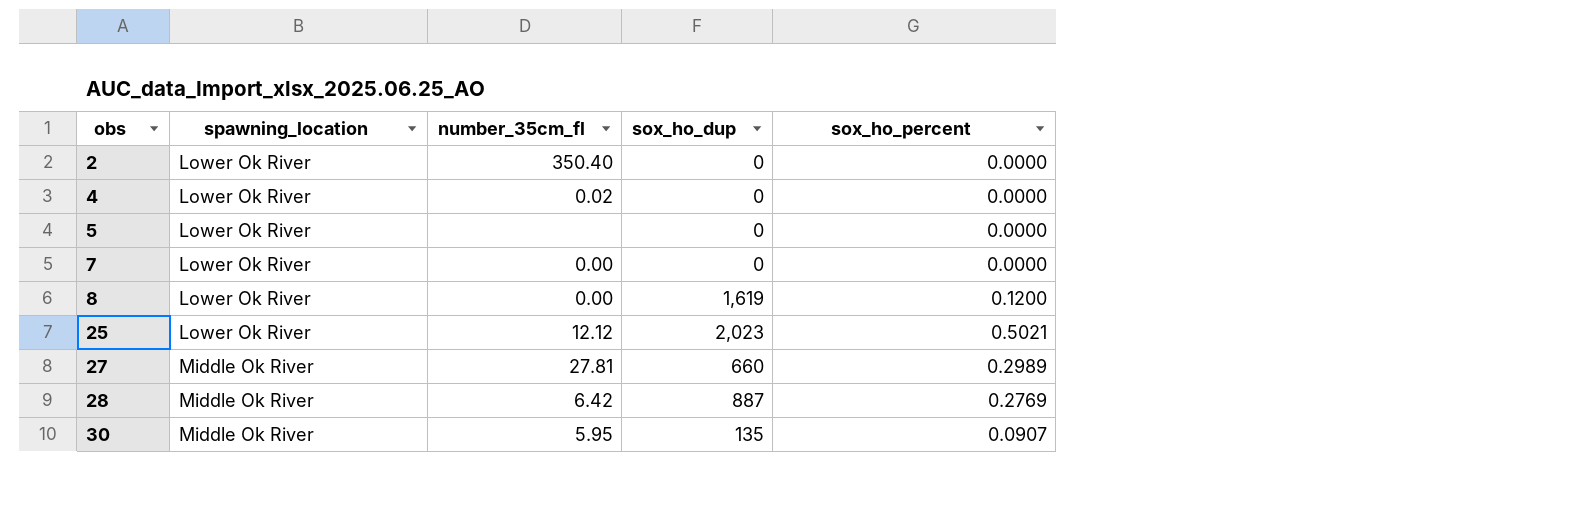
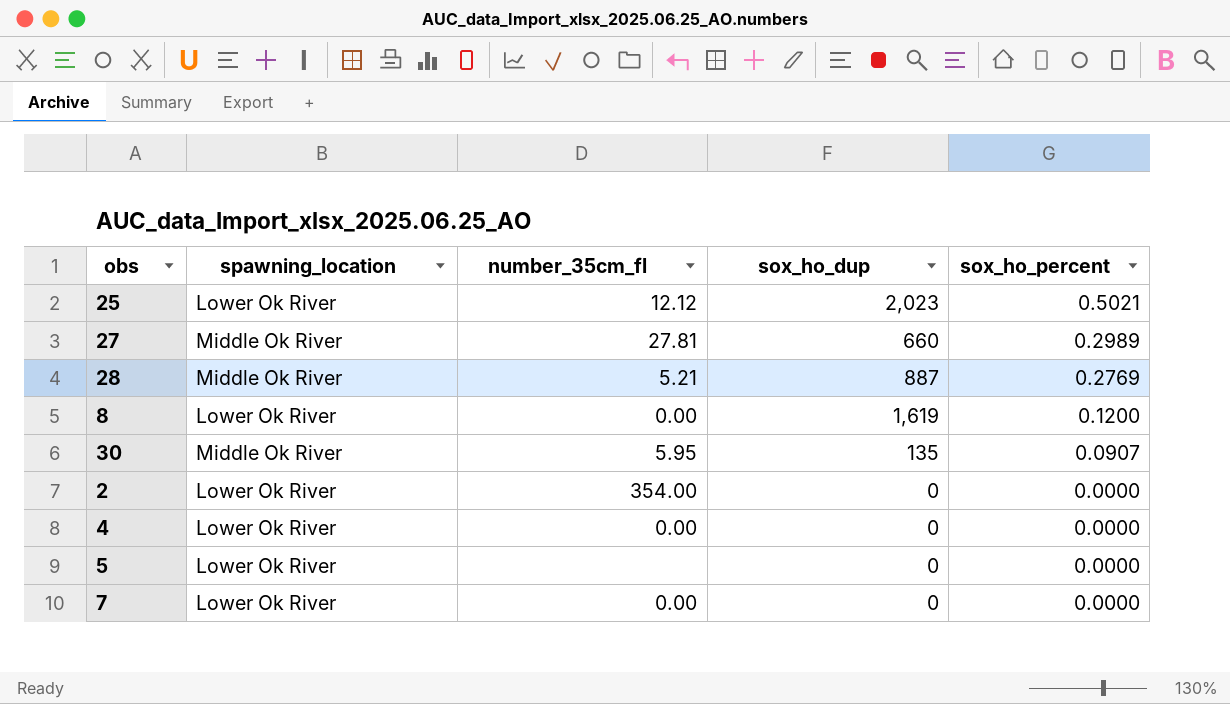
row order: obs ascending -> sox_ho_percent descending
28 | number_35cm_fl: 6.42 -> 5.21
2 | number_35cm_fl: 350.40 -> 354.00
4 | number_35cm_fl: 0.02 -> 0.00

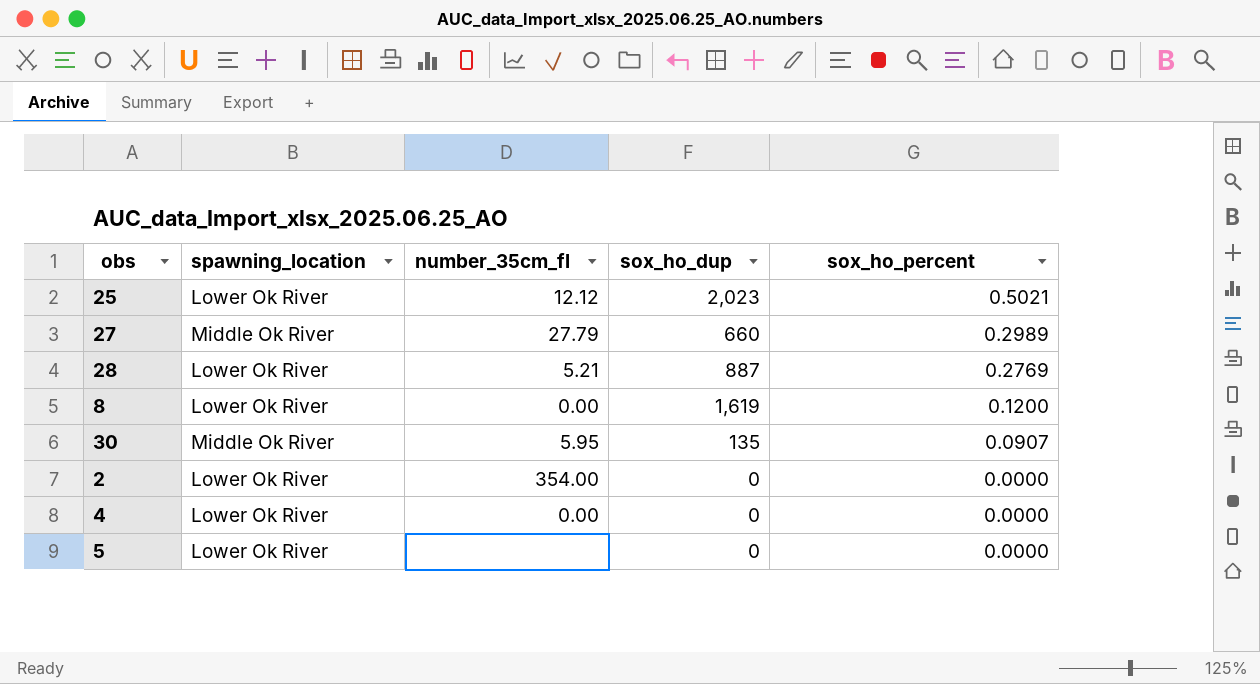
row 7: Lower Ok River | 0.00 | 0 | 0.0000 -> none
27 | number_35cm_fl: 27.81 -> 27.79
28 | spawning_location: Middle Ok River -> Lower Ok River

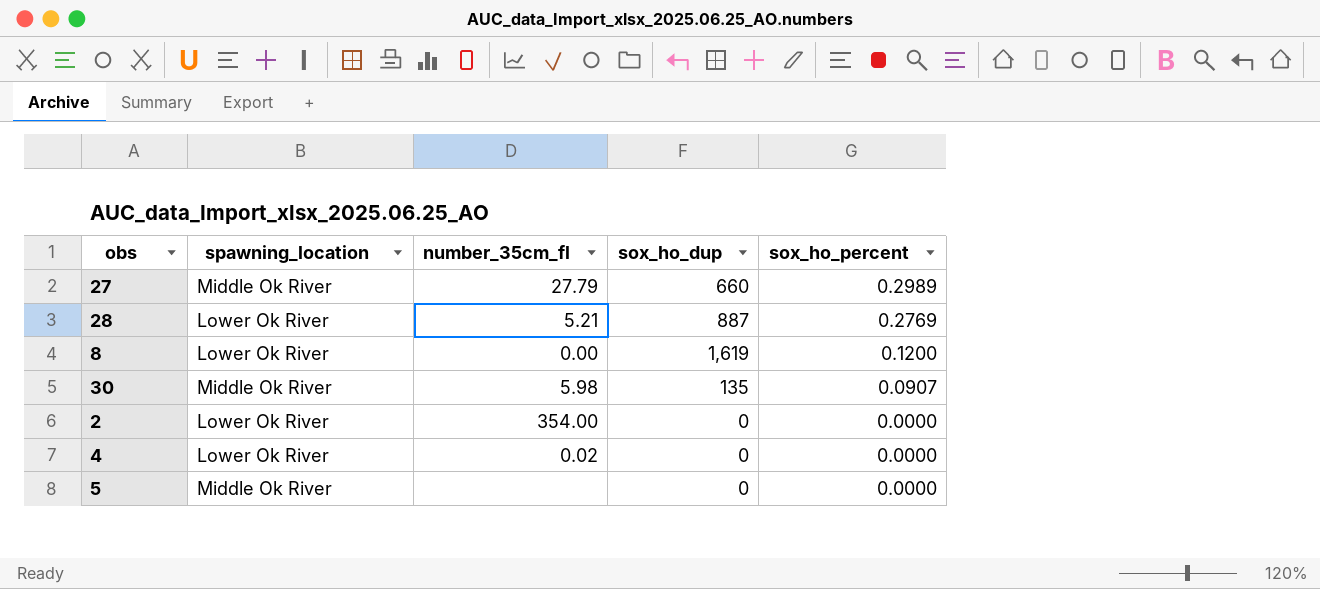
row 25: Lower Ok River | 12.12 | 2,023 | 0.5021 -> none
30 | number_35cm_fl: 5.95 -> 5.98
4 | number_35cm_fl: 0.00 -> 0.02
5 | spawning_location: Lower Ok River -> Middle Ok River

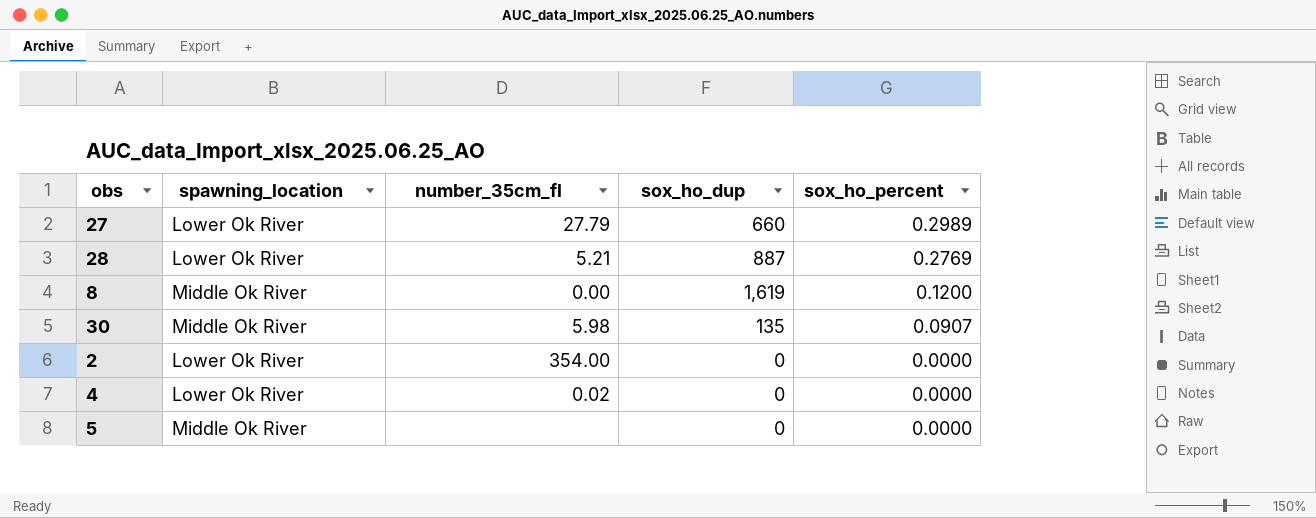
27 | spawning_location: Middle Ok River -> Lower Ok River
8 | spawning_location: Lower Ok River -> Middle Ok River

